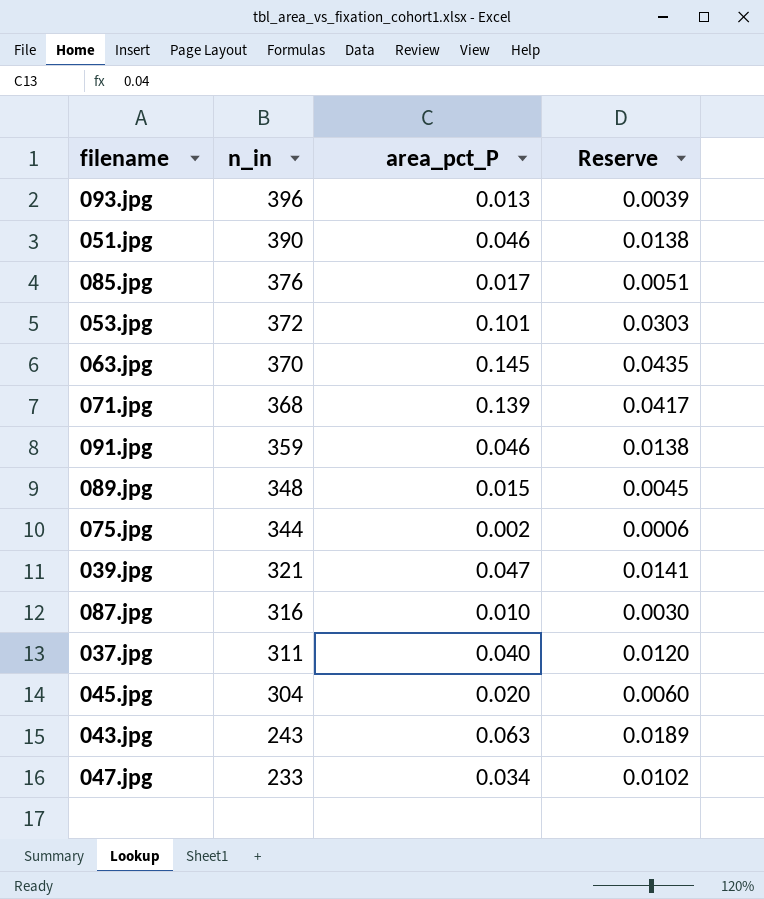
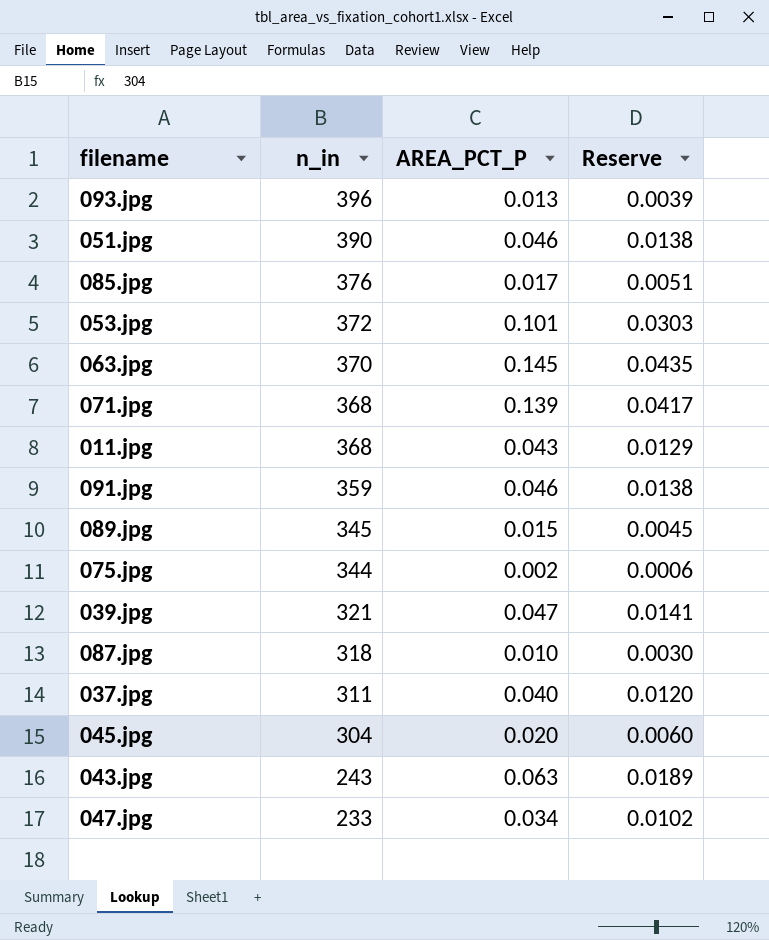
column name: area_pct_P -> AREA_PCT_P
row 011.jpg: none -> 368 | 0.043 | 0.0129
089.jpg | n_in: 348 -> 345
087.jpg | n_in: 316 -> 318

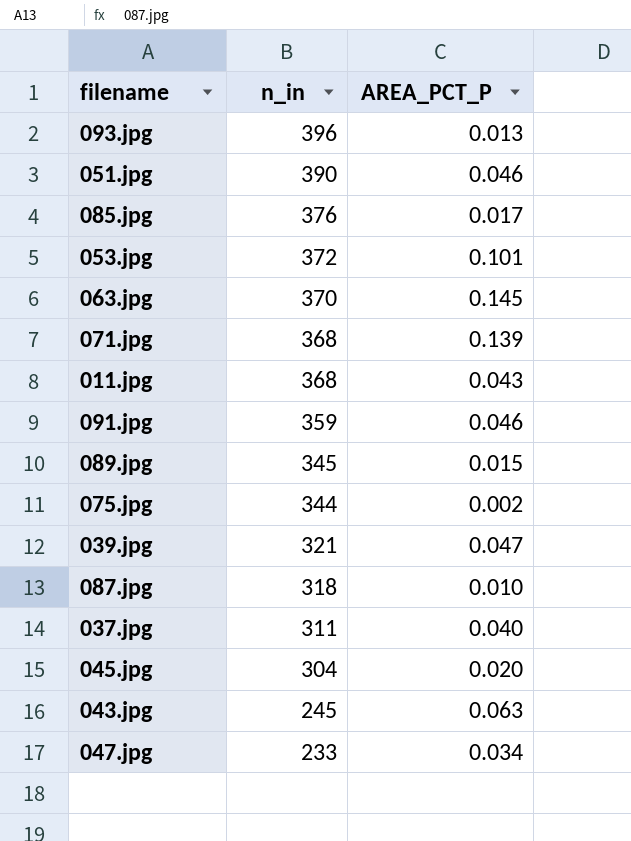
column Reserve | formula: [AREA_PCT_P] * 0.3 -> none
043.jpg | n_in: 243 -> 245

